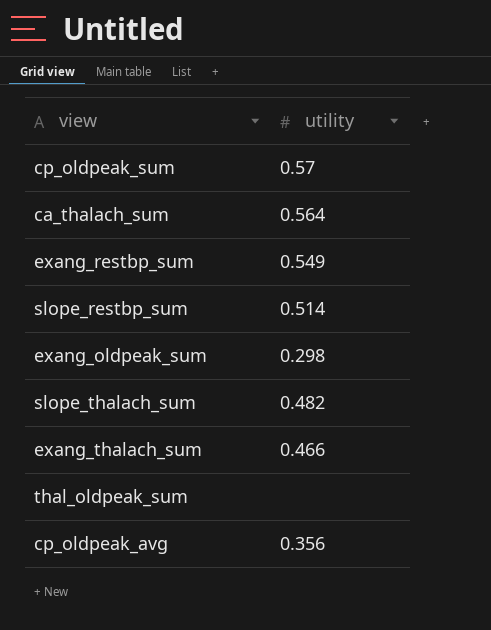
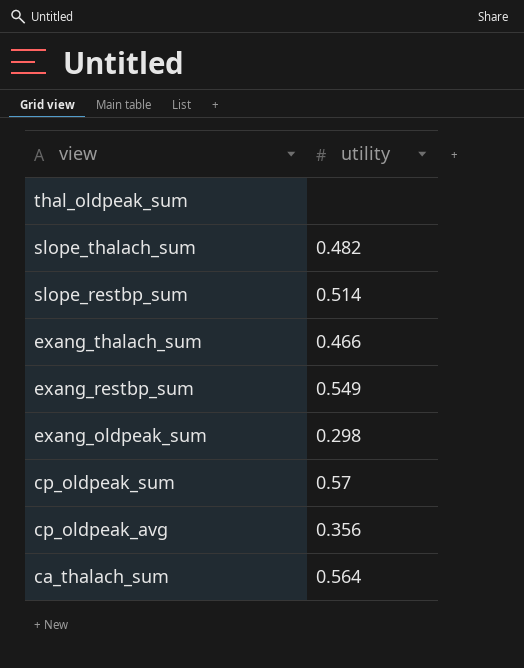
row order: none -> view descending

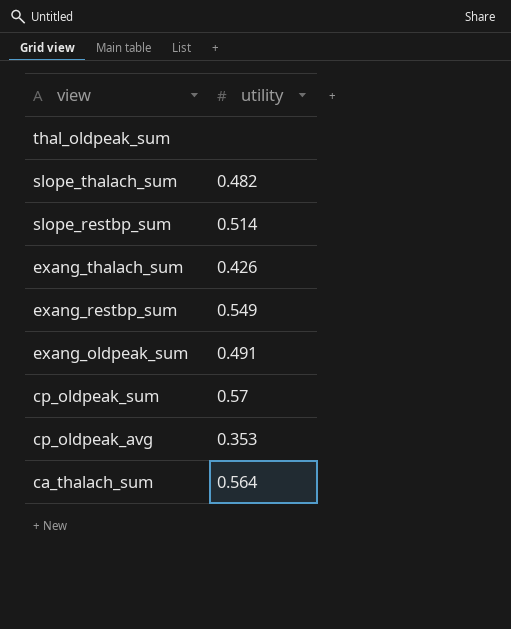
exang_thalach_sum | utility: 0.466 -> 0.426
exang_oldpeak_sum | utility: 0.298 -> 0.491
cp_oldpeak_avg | utility: 0.356 -> 0.353

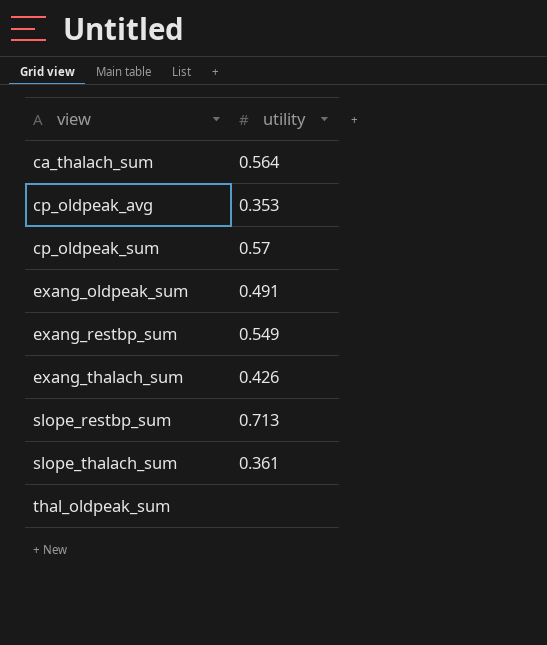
row order: view descending -> view ascending
slope_restbp_sum | utility: 0.514 -> 0.713
slope_thalach_sum | utility: 0.482 -> 0.361

